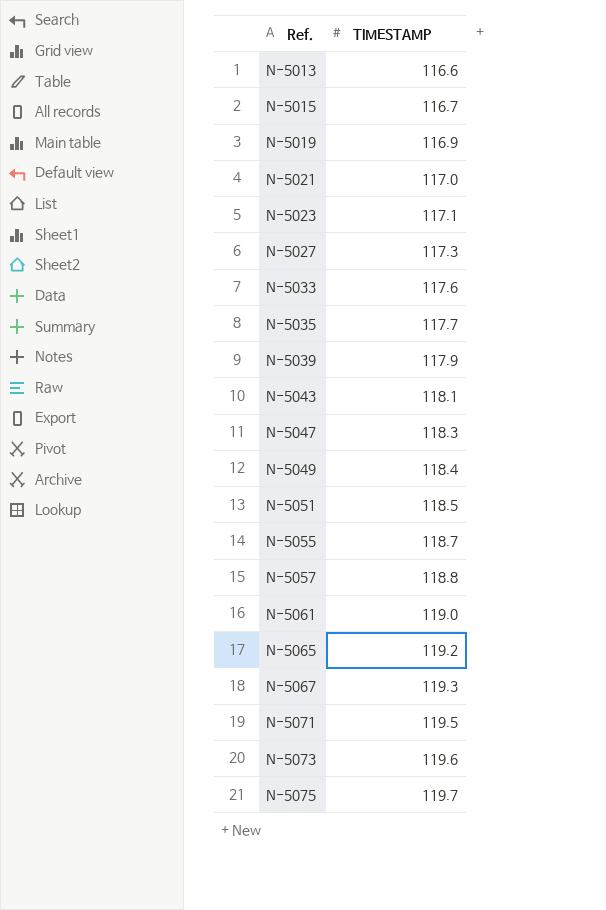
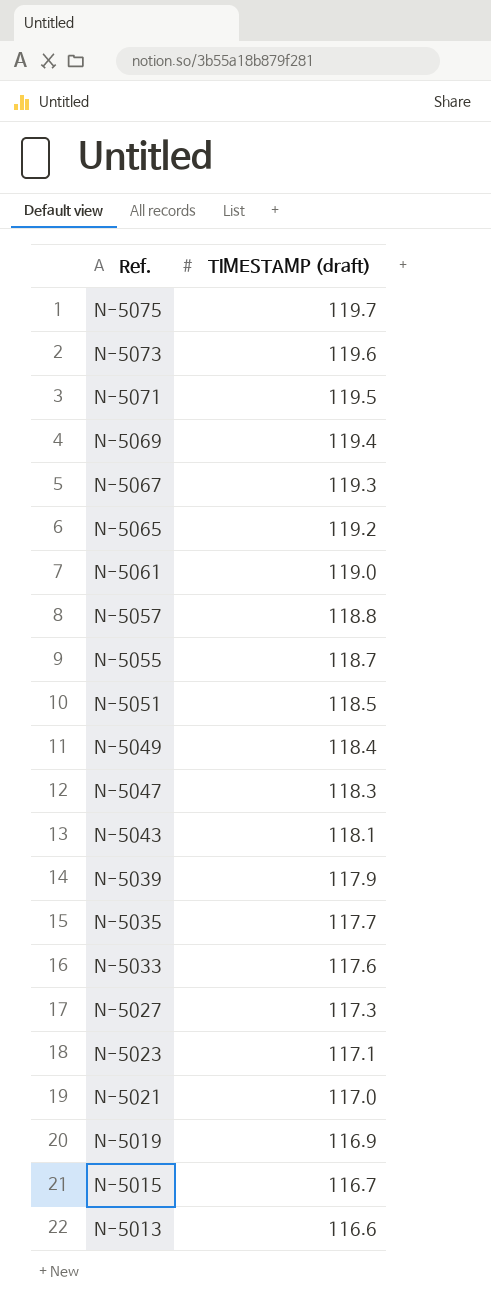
row order: Ref. ascending -> Ref. descending
column name: TIMESTAMP -> TIMESTAMP (draft)
row N-5069: none -> 119.4

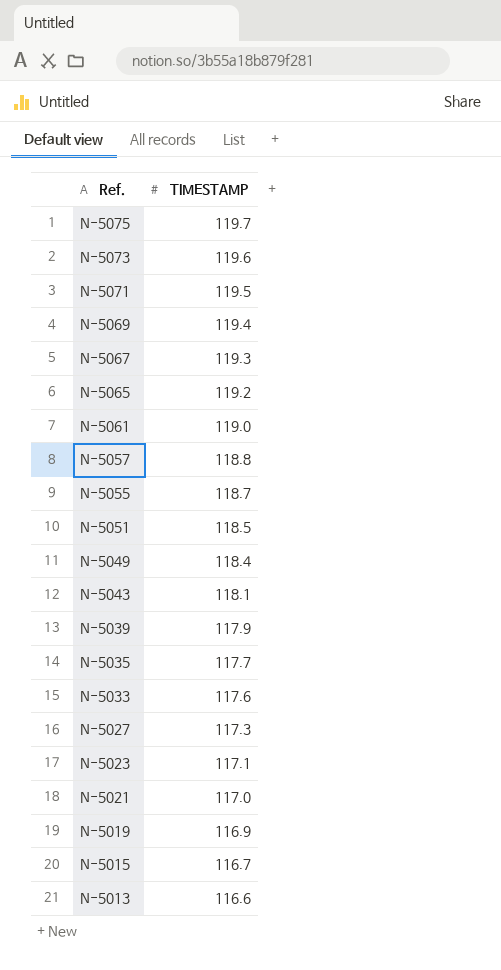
column name: TIMESTAMP (draft) -> TIMESTAMP
row N-5047: 118.3 -> none

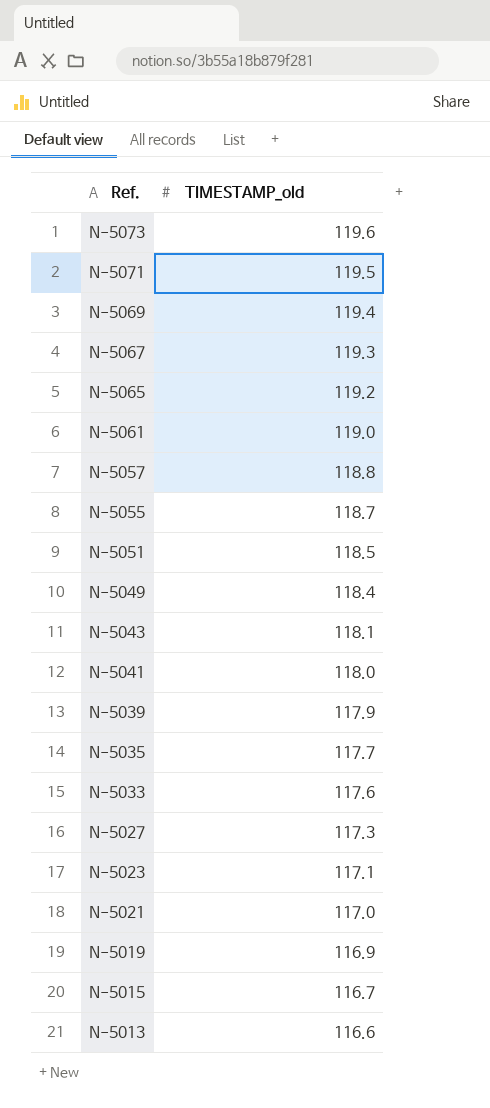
column name: TIMESTAMP -> TIMESTAMP_old
row N-5075: 119.7 -> none
row N-5041: none -> 118.0

